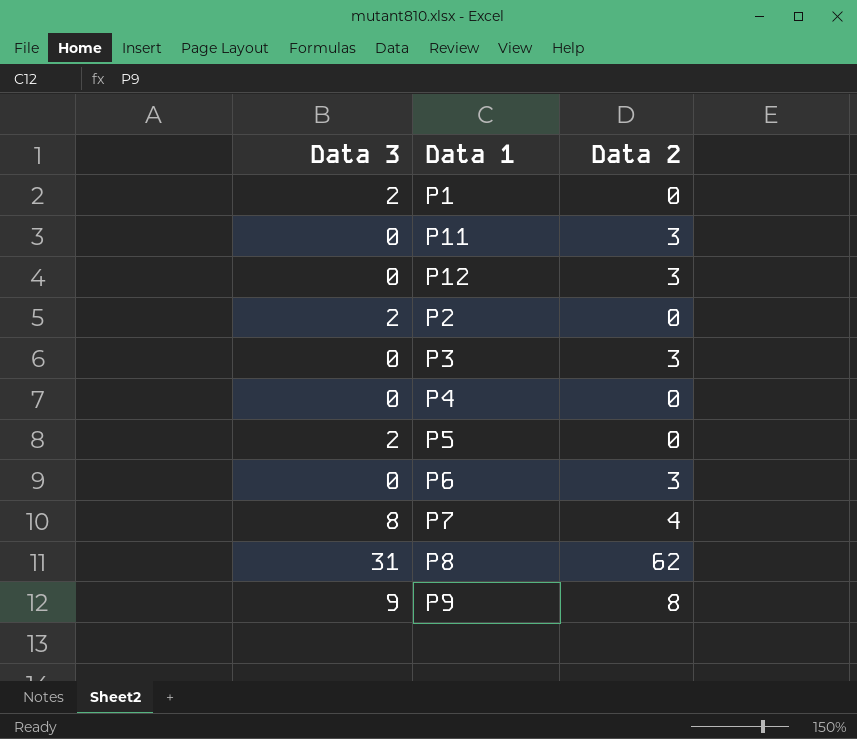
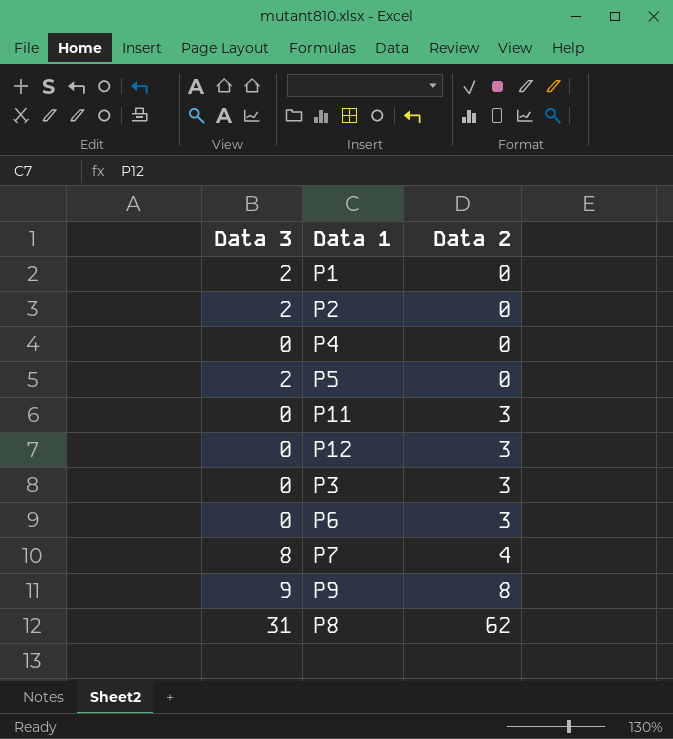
row order: none -> Data 2 ascending

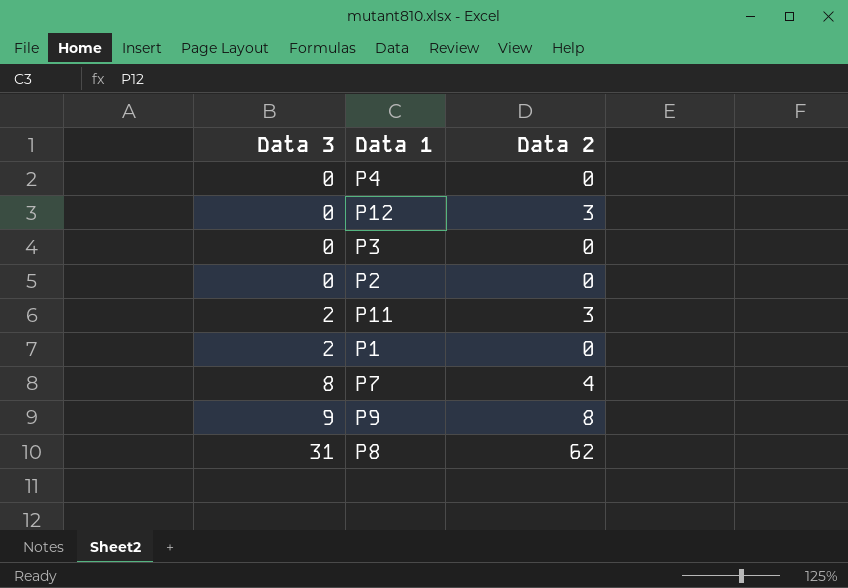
row order: Data 2 ascending -> Data 3 ascending
row P5: 2 | 0 -> none
row P6: 0 | 3 -> none
P3 | Data 2: 3 -> 0
P2 | Data 3: 2 -> 0
P11 | Data 3: 0 -> 2

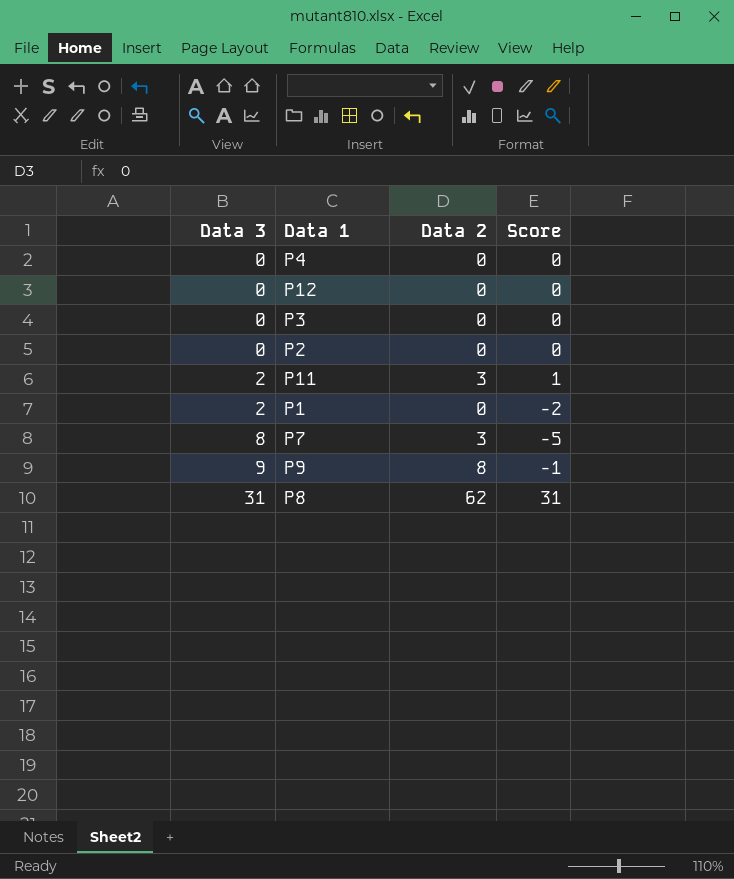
column Score | formula: none -> [Data 2] - [Data 3]
P12 | Data 2: 3 -> 0
P7 | Data 2: 4 -> 3

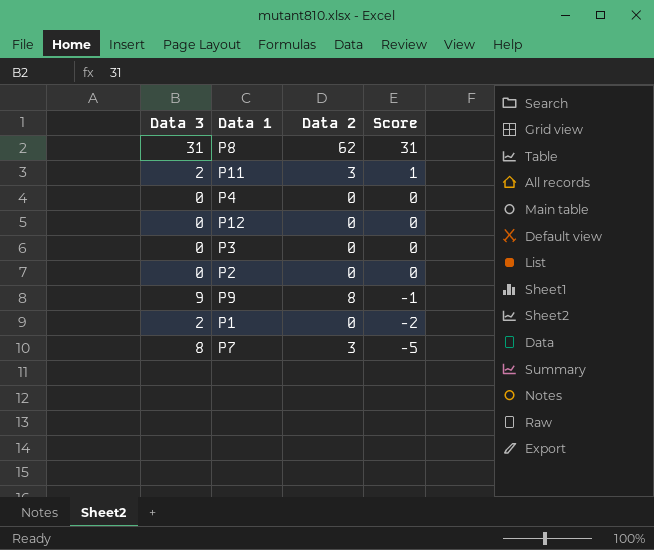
row order: Data 3 ascending -> Score descending

